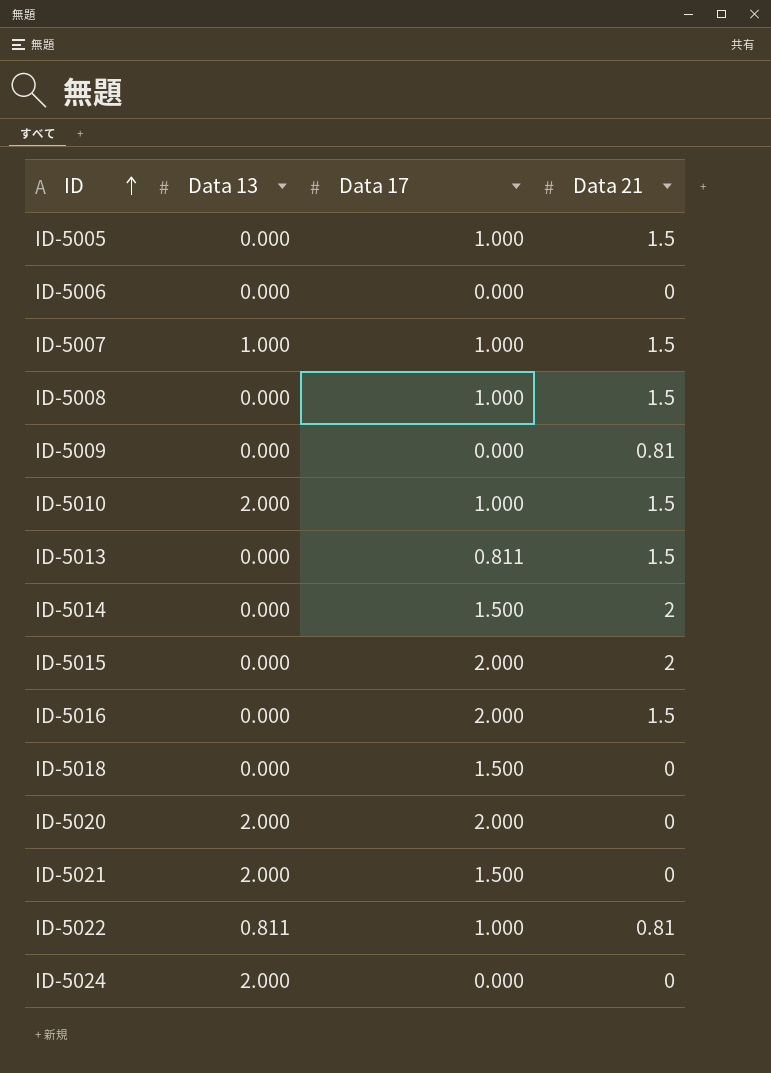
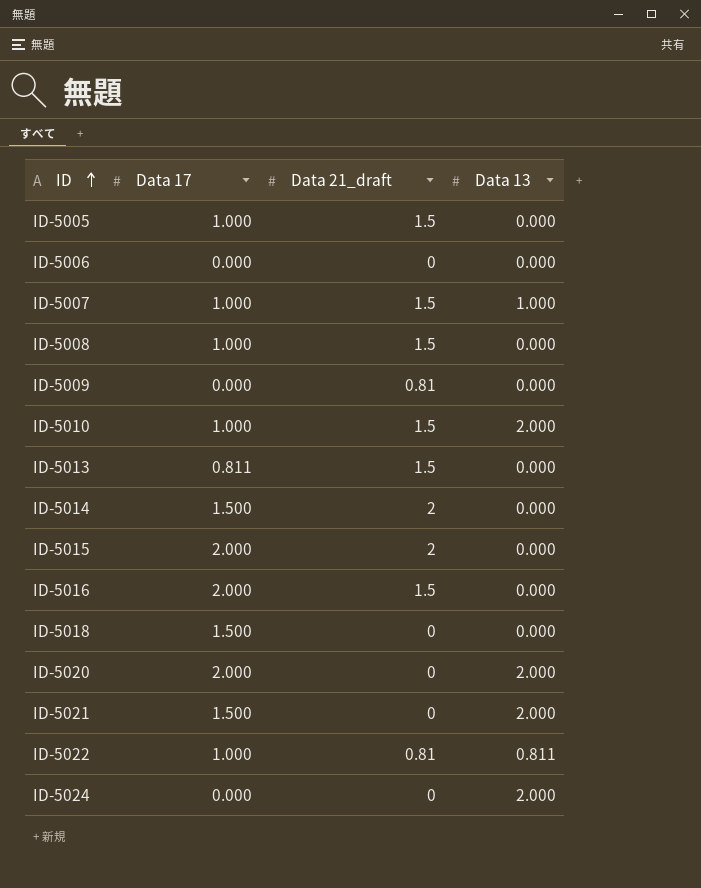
column name: Data 21 -> Data 21_draft
column Data 13 | position: 2 -> 4

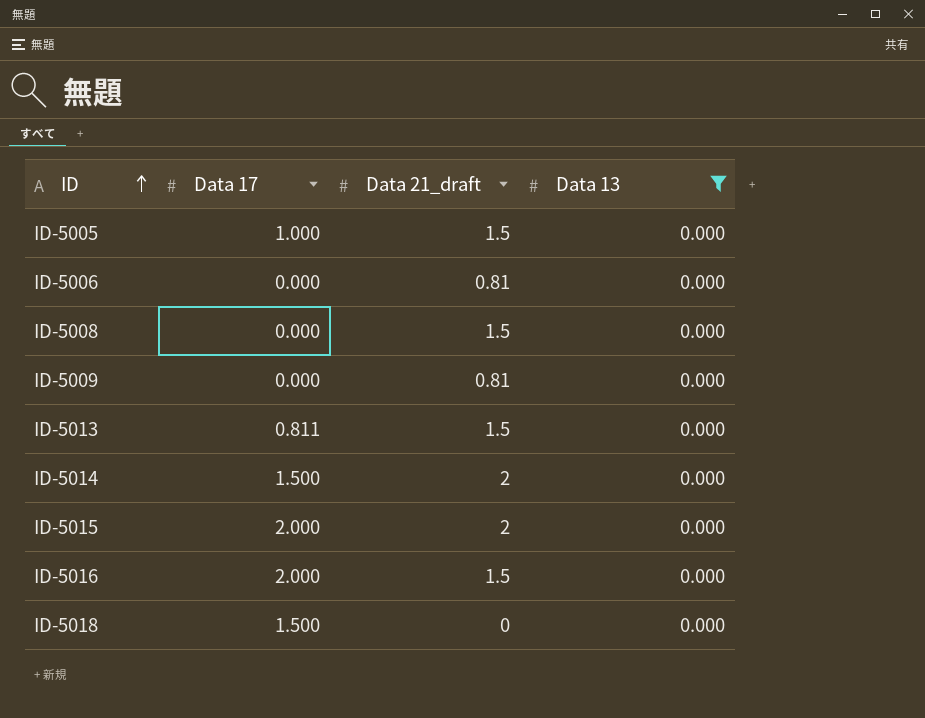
filter: none -> Data 13 = 0.000
ID-5006 | Data 21_draft: 0 -> 0.81
ID-5008 | Data 17: 1.000 -> 0.000

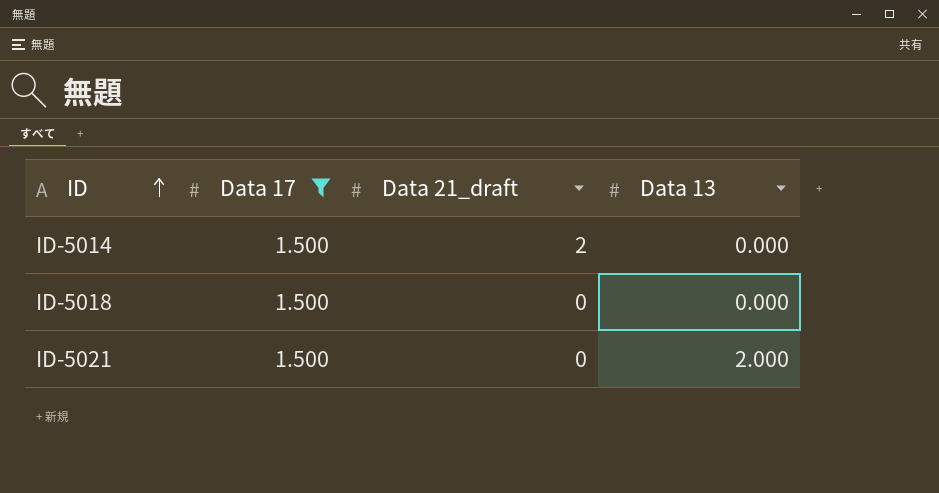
filter: Data 13 = 0.000 -> Data 17 = 1.500

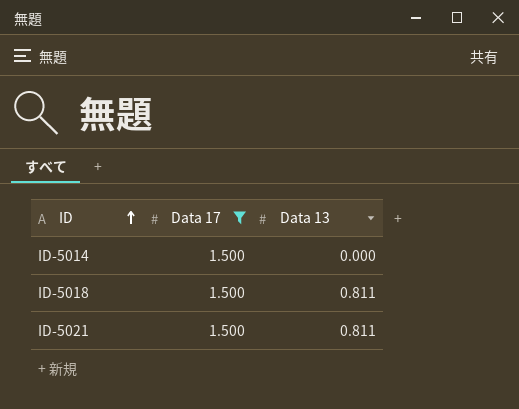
column Data 21_draft | position: 3 -> none
ID-5018 | Data 13: 0.000 -> 0.811
ID-5021 | Data 13: 2.000 -> 0.811

